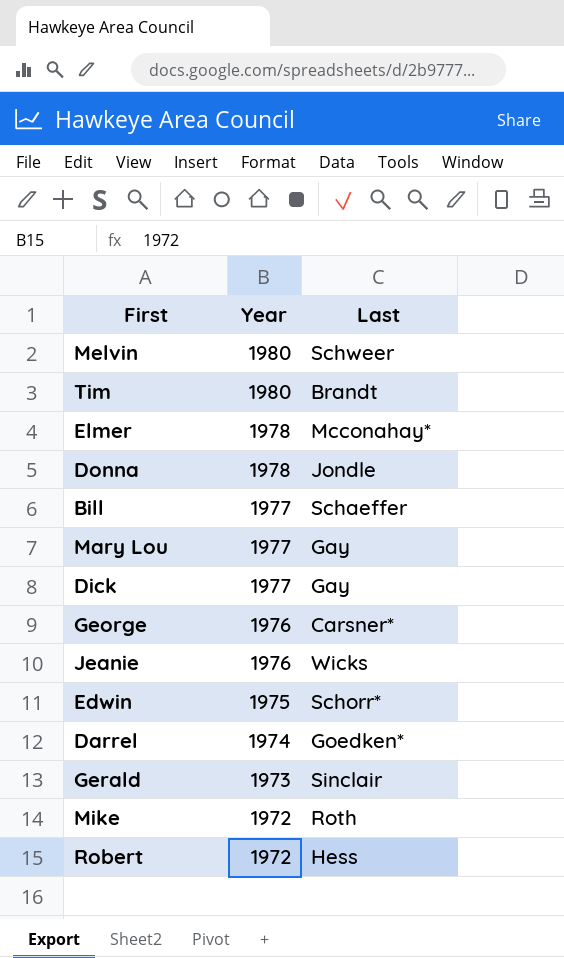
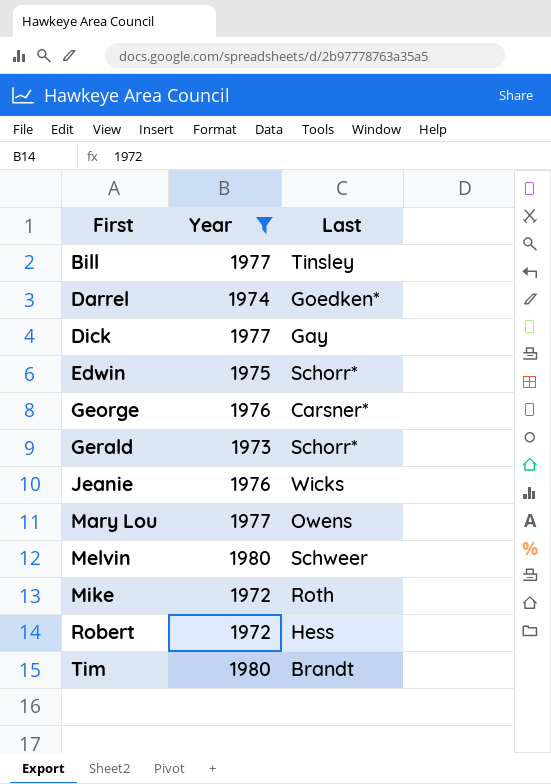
filter: none -> Year != 1978
row order: Year descending -> First ascending
Bill | Last: Schaeffer -> Tinsley
Gerald | Last: Sinclair -> Schorr*
Mary Lou | Last: Gay -> Owens

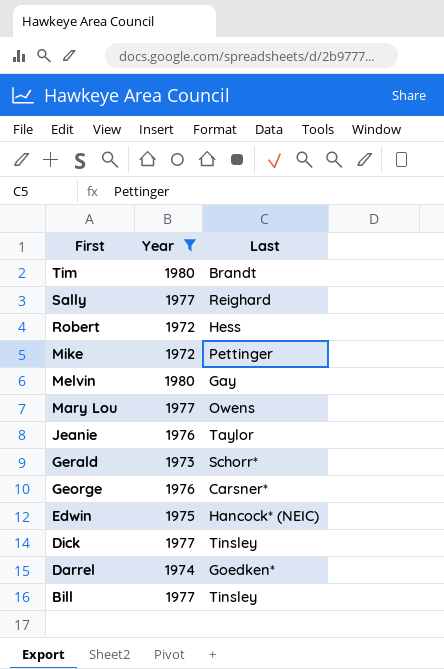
row order: First ascending -> First descending
row Sally: none -> 1977 | Reighard
Mike | Last: Roth -> Pettinger
Melvin | Last: Schweer -> Gay
Jeanie | Last: Wicks -> Taylor
Edwin | Last: Schorr* -> Hancock* (NEIC)
Dick | Last: Gay -> Tinsley

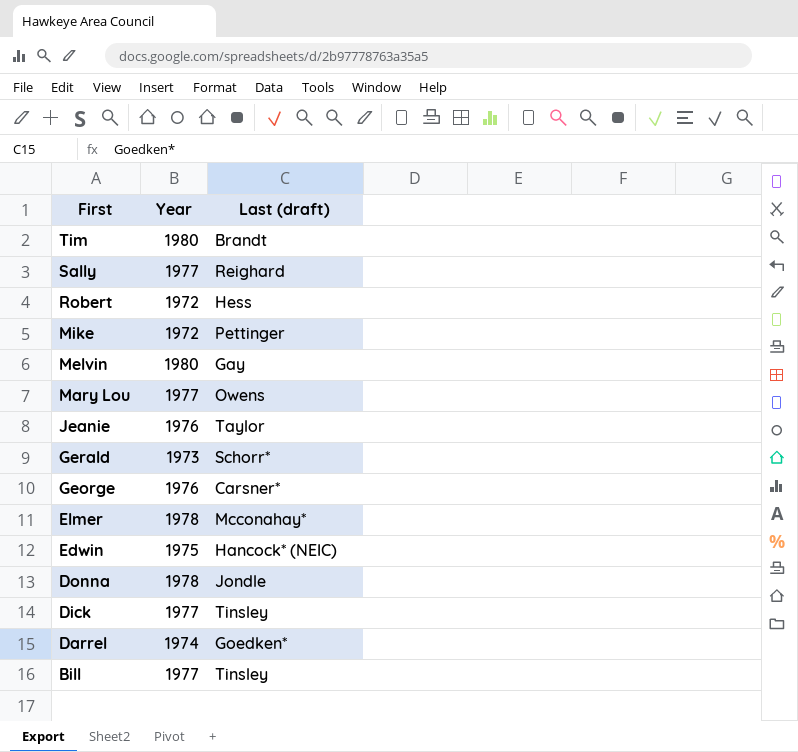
filter: Year != 1978 -> none
column name: Last -> Last (draft)

